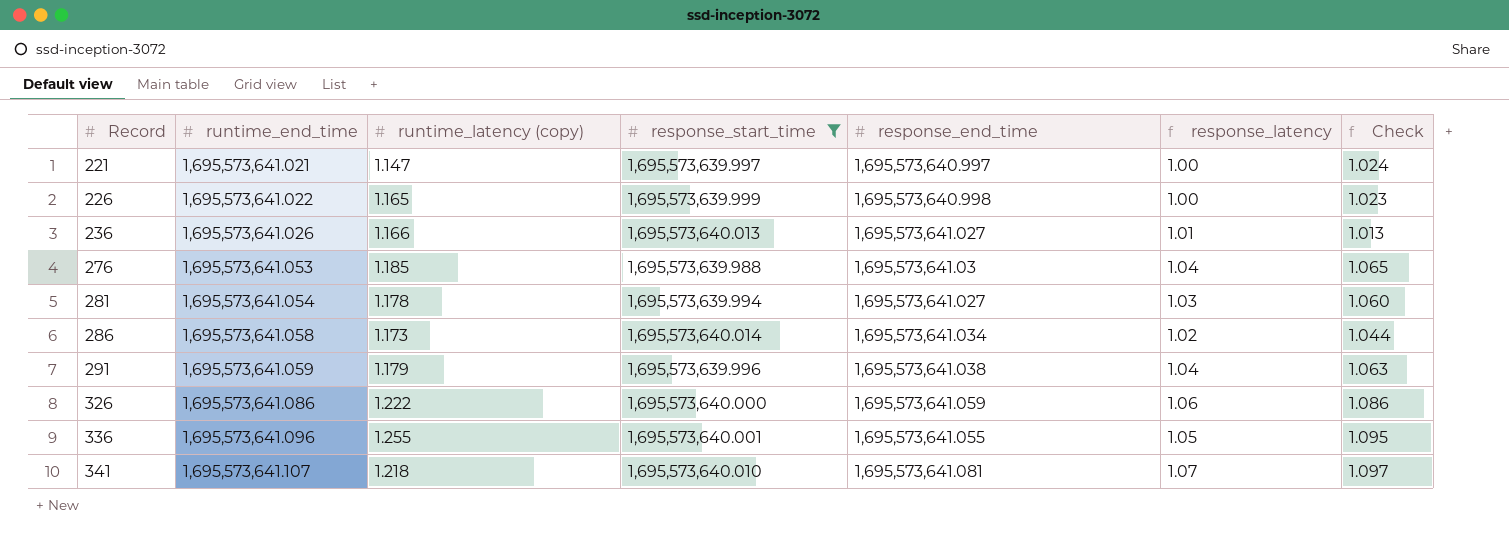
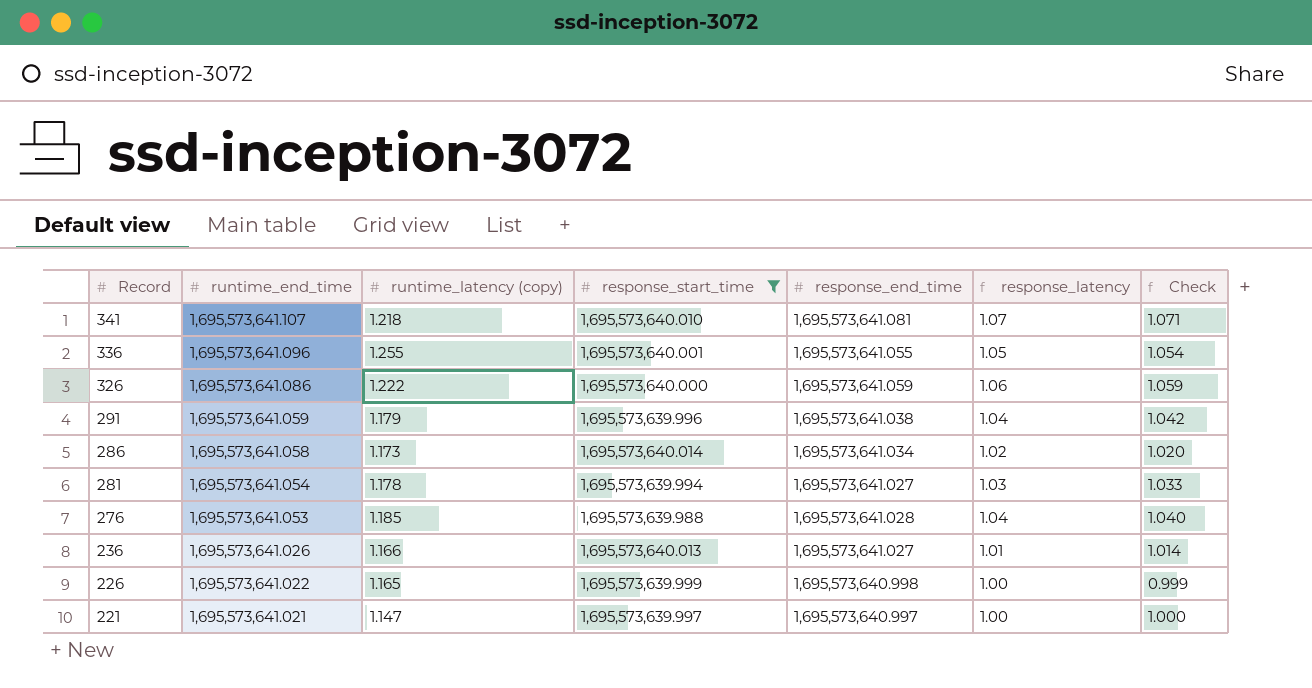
row order: Record ascending -> Record descending
column Check | formula: [runtime_end_time] - [response_start_time] -> [response_end_time] - [response_start_time]
276 | response_end_time: 1,695,573,641.03 -> 1,695,573,641.028

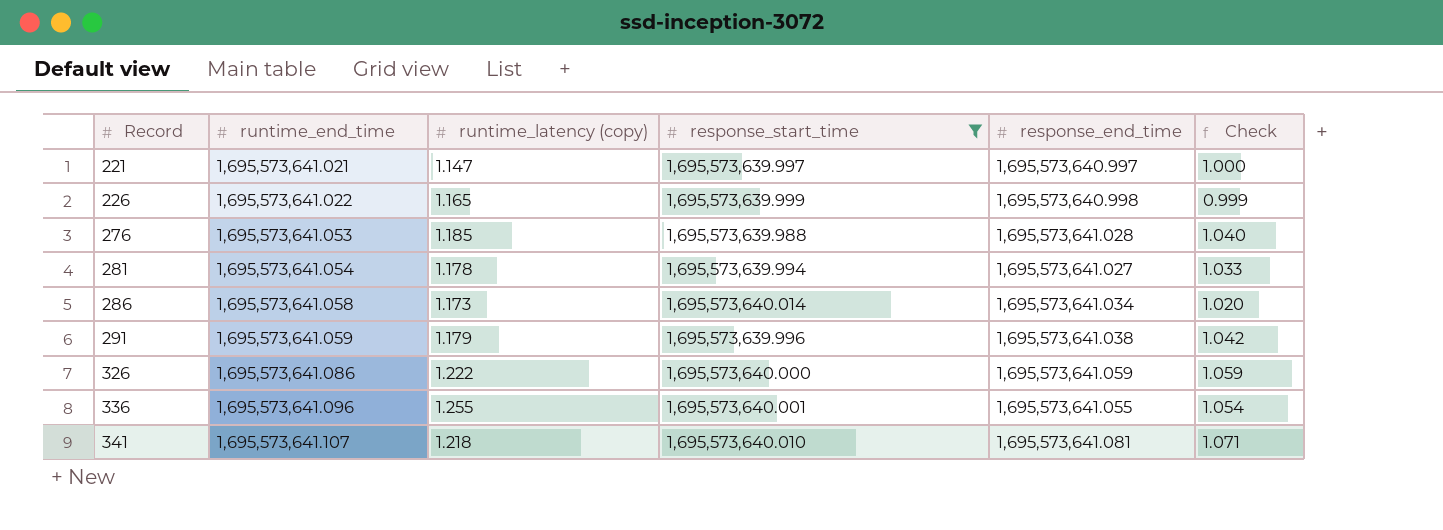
row order: Record descending -> Record ascending
column response_latency | formula: [response_end_time] - [response_start_time] -> none
row 236: 1,695,573,641.026 | 1.166 | 1,695,573,640.013 | 1,695,573,641.027 | 1.01 | 1.014 -> none

